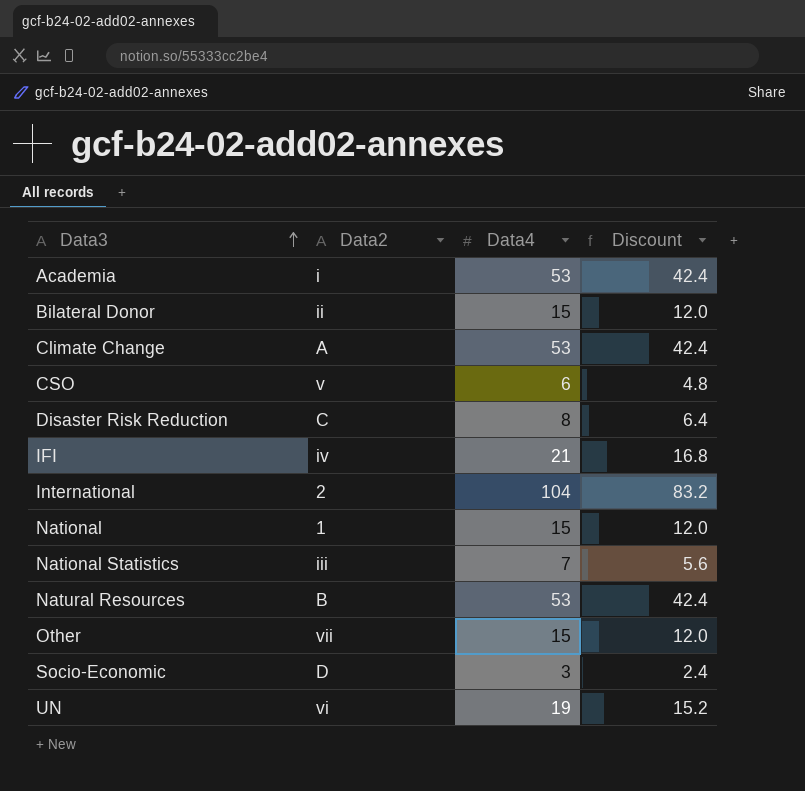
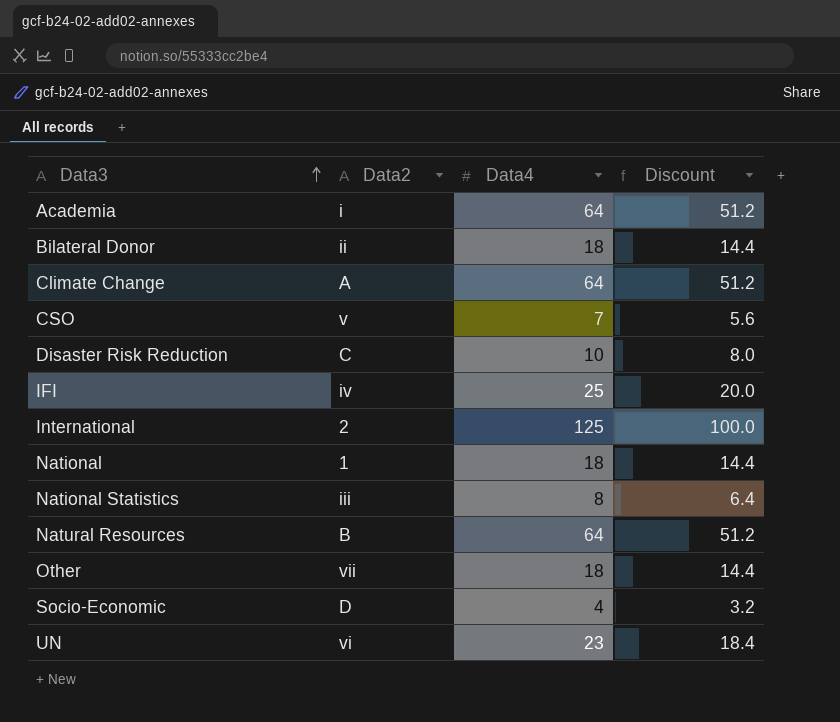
Academia | Data4: 53 -> 64
Academia | Discount: 42.4 -> 51.2
Bilateral Donor | Data4: 15 -> 18
Bilateral Donor | Discount: 12.0 -> 14.4
Climate Change | Data4: 53 -> 64
Climate Change | Discount: 42.4 -> 51.2
CSO | Data4: 6 -> 7
CSO | Discount: 4.8 -> 5.6
Disaster Risk Reduction | Data4: 8 -> 10
Disaster Risk Reduction | Discount: 6.4 -> 8.0
IFI | Data4: 21 -> 25
IFI | Discount: 16.8 -> 20.0
International | Data4: 104 -> 125
International | Discount: 83.2 -> 100.0
National | Data4: 15 -> 18
National | Discount: 12.0 -> 14.4
National Statistics | Data4: 7 -> 8
National Statistics | Discount: 5.6 -> 6.4
Natural Resources | Data4: 53 -> 64
Natural Resources | Discount: 42.4 -> 51.2
Other | Data4: 15 -> 18
Other | Discount: 12.0 -> 14.4
Socio-Economic | Data4: 3 -> 4
Socio-Economic | Discount: 2.4 -> 3.2
UN | Data4: 19 -> 23
UN | Discount: 15.2 -> 18.4

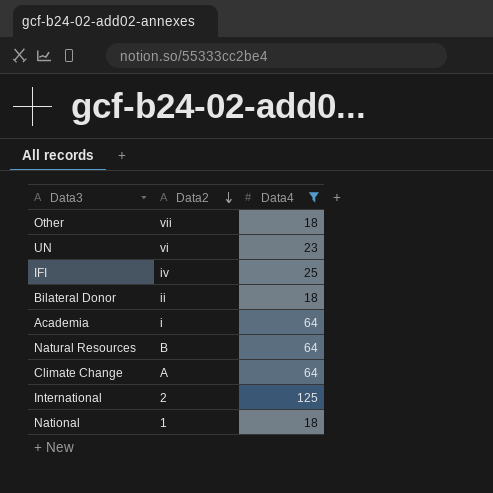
filter: none -> Data4 >= 18
row order: Data3 ascending -> Data2 descending
column Discount | formula: [Data4] * 0.8 -> none

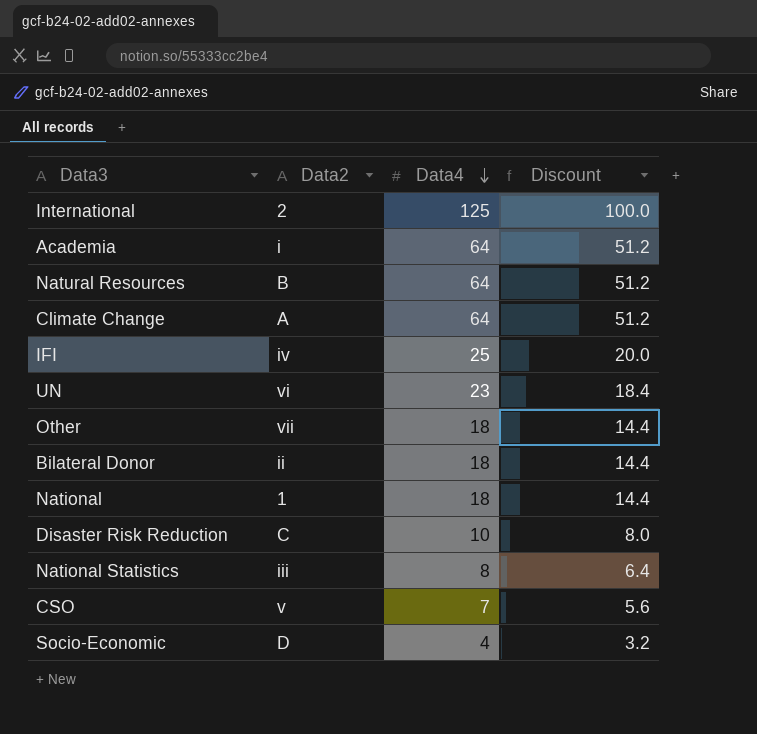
filter: Data4 >= 18 -> none
row order: Data2 descending -> Data4 descending
column Discount | formula: none -> [Data4] * 0.8

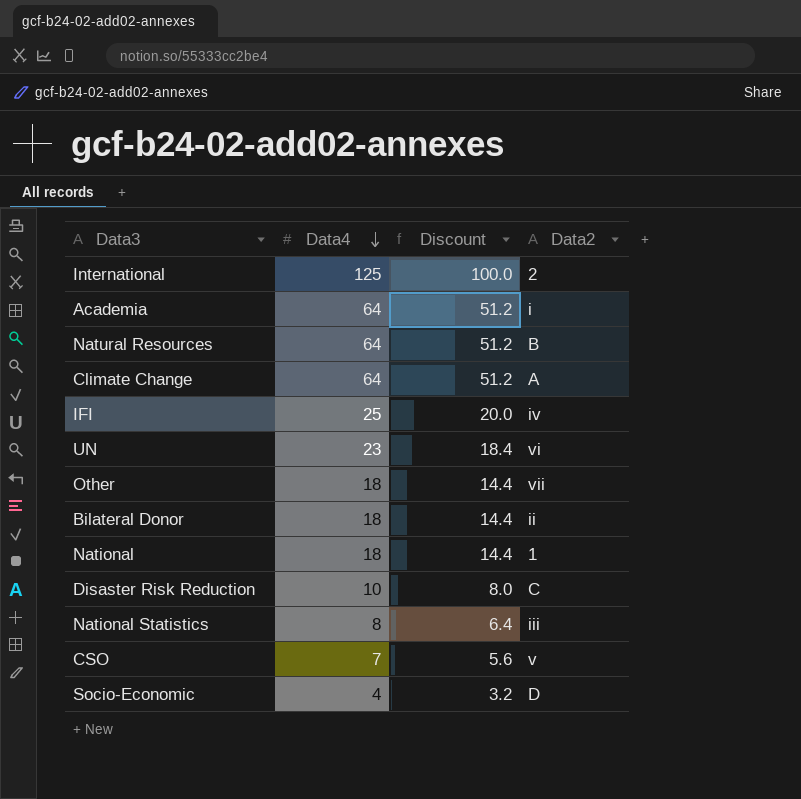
column Data2 | position: 2 -> 4

